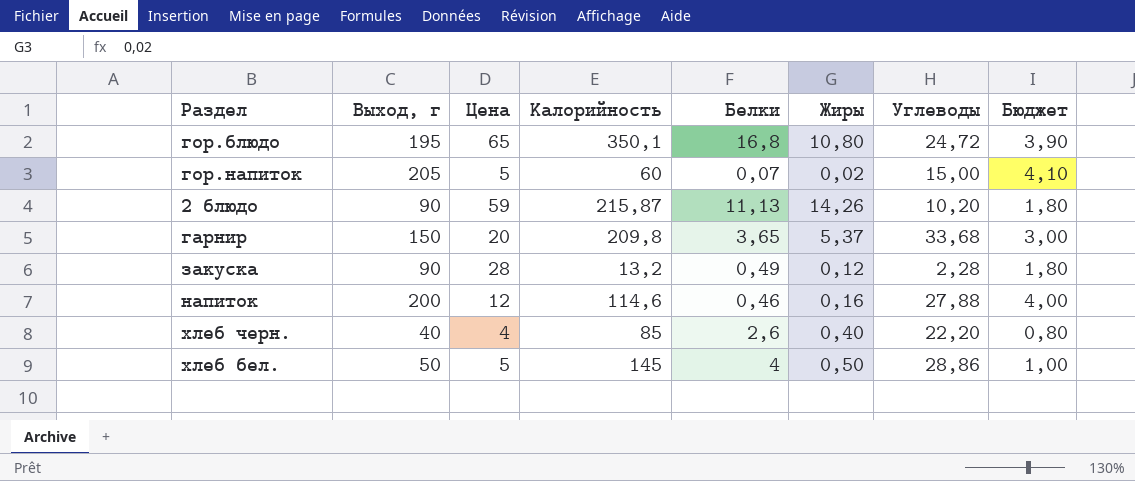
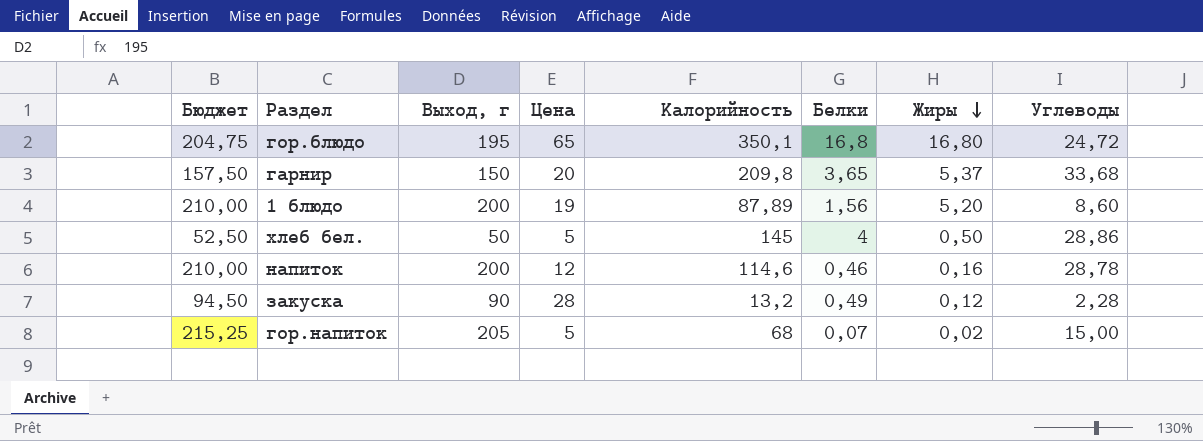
row order: none -> Жиры descending
column Бюджет | formula: [Выход, г] * 0,02 -> [Выход, г] * 1,05
column Бюджет | position: 8 -> 1
row 2 блюдо: 90 | 59 | 215,87 | 11,13 | 14,26 | 10,20 | 1,80 -> none
row хлеб черн.: 40 | 4 | 85 | 2,6 | 0,40 | 22,20 | 0,80 -> none
гор.блюдо | Жиры: 10,80 -> 16,80
row 1 блюдо: none -> 210,00 | 200 | 19 | 87,89 | 1,56 | 5,20 | 8,60
напиток | Углеводы: 27,88 -> 28,78
гор.напиток | Калорийность: 60 -> 68

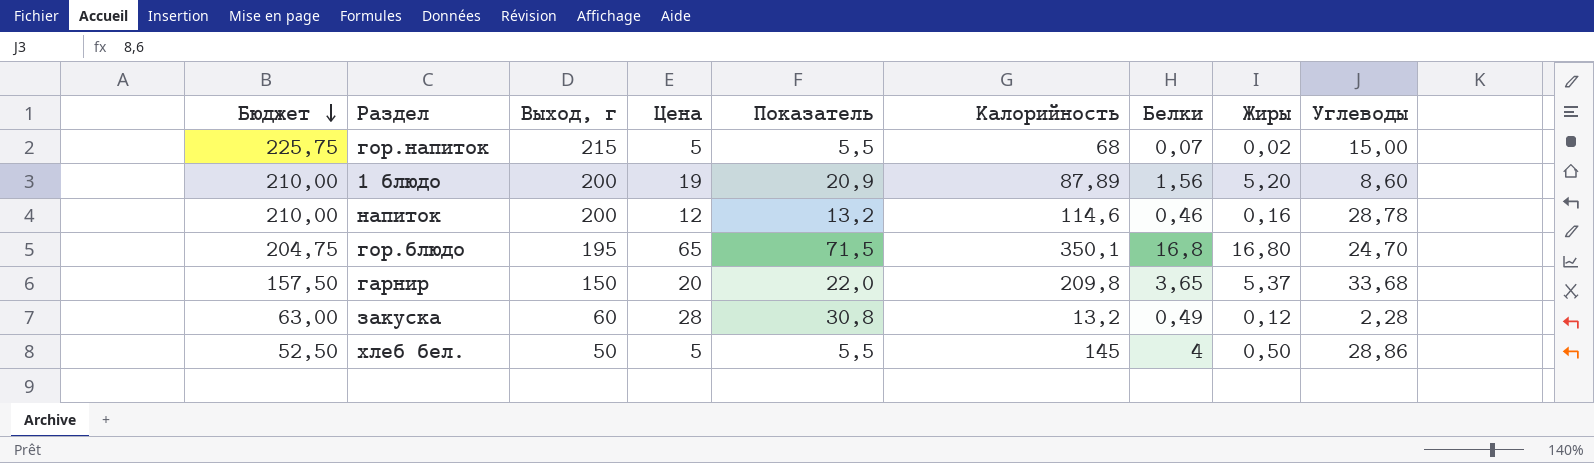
row order: Жиры descending -> Бюджет descending
column Показатель | formula: none -> [Цена] * 1,1
гор.напиток | Бюджет: 215,25 -> 225,75
гор.напиток | Выход, г: 205 -> 215
гор.блюдо | Углеводы: 24,72 -> 24,70
закуска | Бюджет: 94,50 -> 63,00
закуска | Выход, г: 90 -> 60

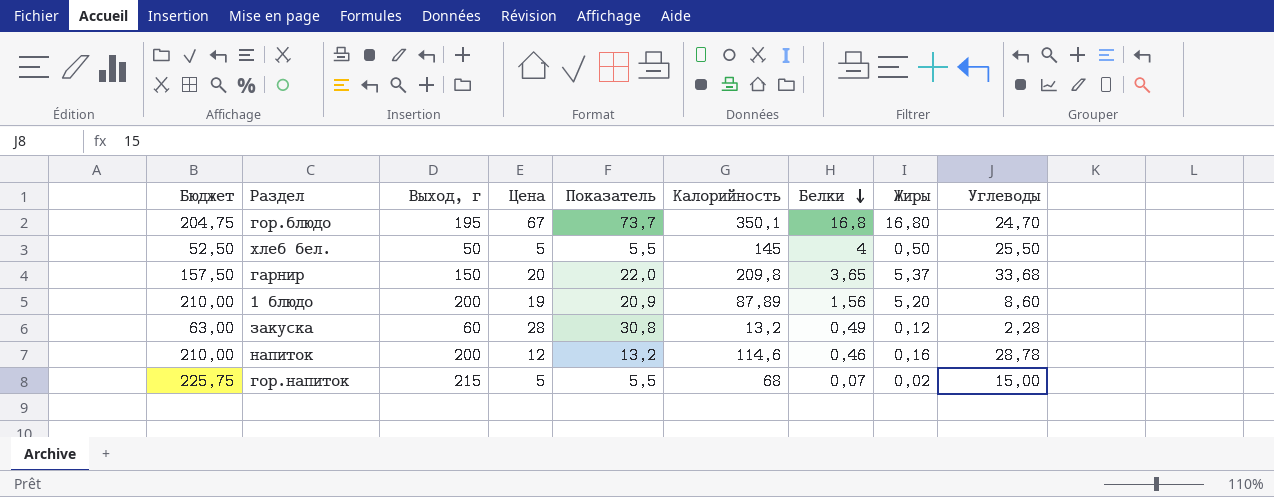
row order: Бюджет descending -> Белки descending
гор.блюдо | Цена: 65 -> 67
гор.блюдо | Показатель: 71,5 -> 73,7
хлеб бел. | Углеводы: 28,86 -> 25,50

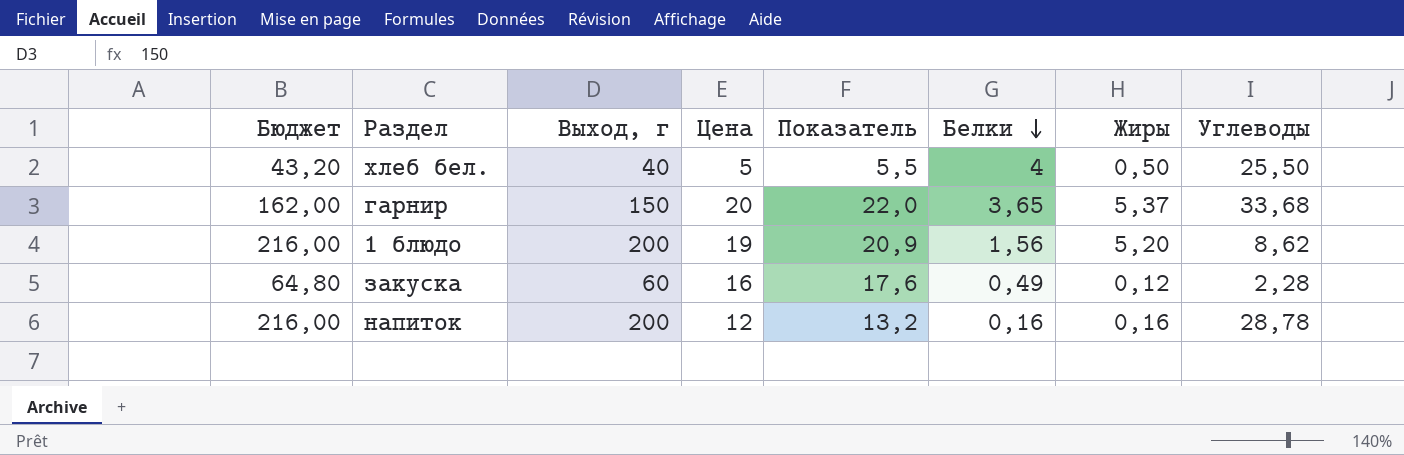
column Калорийность | position: 6 -> none
column Бюджет | formula: [Выход, г] * 1,05 -> [Выход, г] * 1,08
row гор.блюдо: 204,75 | 195 | 67 | 73,7 | 350,1 | 16,8 | 16,80 | 24,70 -> none
row гор.напиток: 225,75 | 215 | 5 | 5,5 | 68 | 0,07 | 0,02 | 15,00 -> none
хлеб бел. | Выход, г: 50 -> 40
1 блюдо | Углеводы: 8,60 -> 8,62
закуска | Цена: 28 -> 16
закуска | Показатель: 30,8 -> 17,6
напиток | Белки: 0,46 -> 0,16

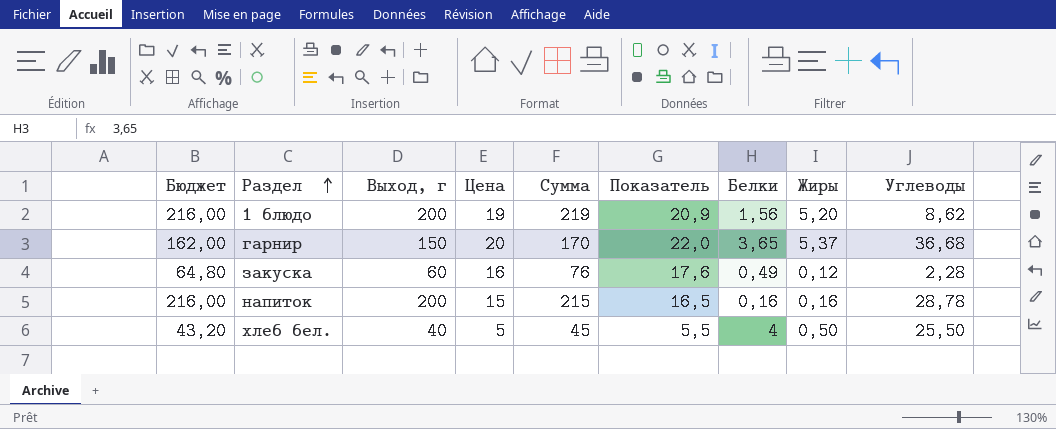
row order: Белки descending -> Раздел ascending
column Сумма | formula: none -> [Выход, г] + [Цена]
гарнир | Углеводы: 33,68 -> 36,68
напиток | Цена: 12 -> 15
напиток | Показатель: 13,2 -> 16,5

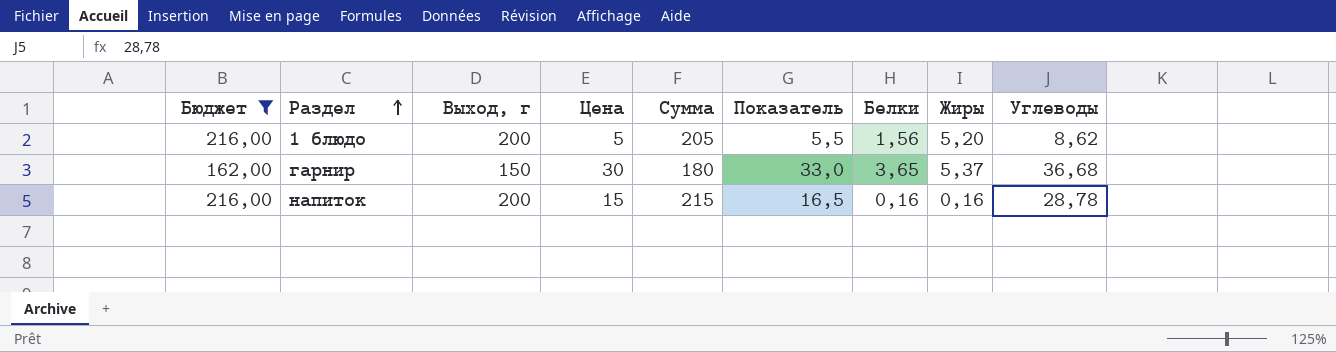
filter: none -> Бюджет >= 162,00
1 блюдо | Цена: 19 -> 5
1 блюдо | Сумма: 219 -> 205
1 блюдо | Показатель: 20,9 -> 5,5
гарнир | Цена: 20 -> 30
гарнир | Сумма: 170 -> 180
гарнир | Показатель: 22,0 -> 33,0

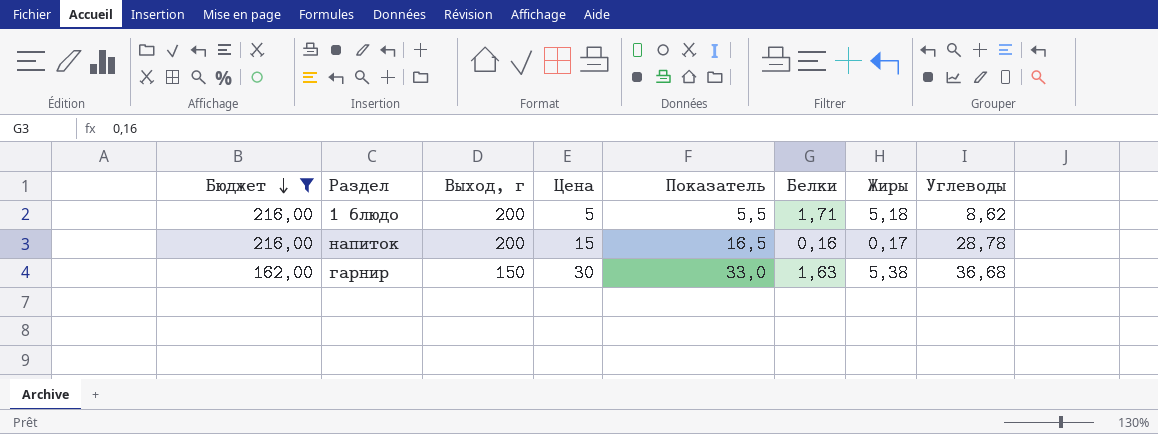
row order: Раздел ascending -> Бюджет descending
column Сумма | formula: [Выход, г] + [Цена] -> none
1 блюдо | Белки: 1,56 -> 1,71
1 блюдо | Жиры: 5,20 -> 5,18
напиток | Жиры: 0,16 -> 0,17
гарнир | Белки: 3,65 -> 1,63
гарнир | Жиры: 5,37 -> 5,38

